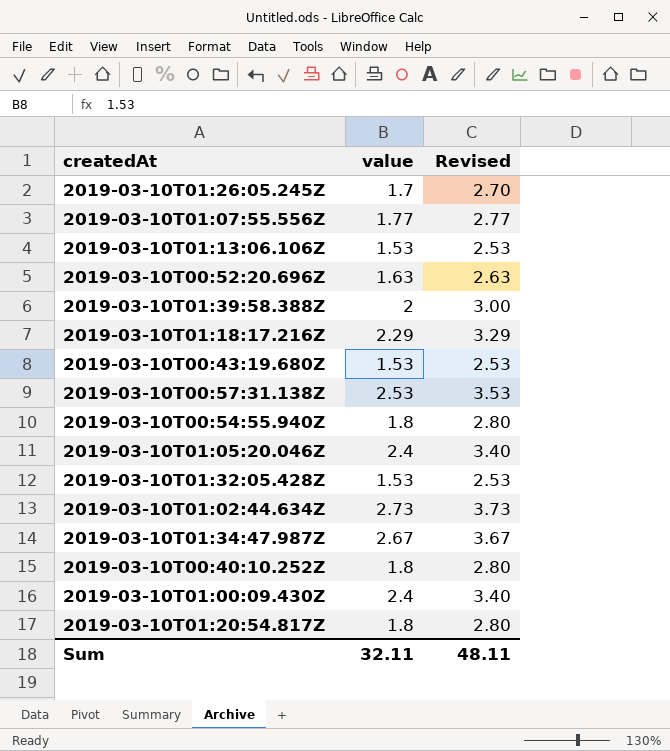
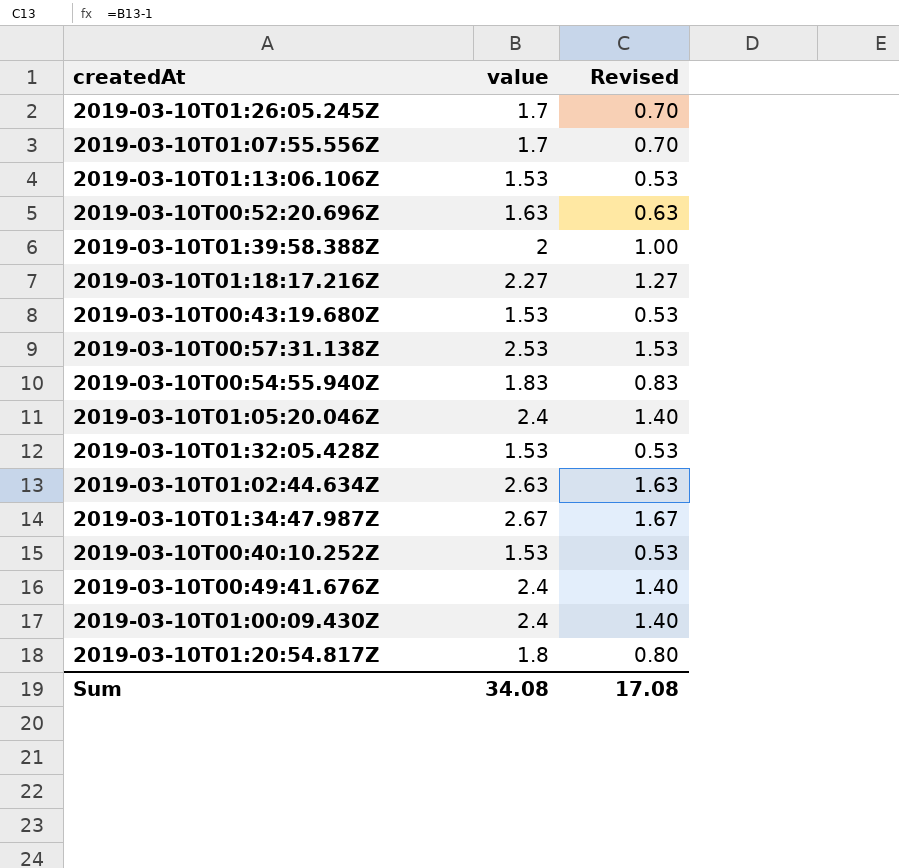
column Revised | formula: [value] + 1 -> [value] - 1
2019-03-10T01:07:55.556Z | value: 1.77 -> 1.7
2019-03-10T01:18:17.216Z | value: 2.29 -> 2.27
2019-03-10T00:54:55.940Z | value: 1.8 -> 1.83
2019-03-10T01:02:44.634Z | value: 2.73 -> 2.63
2019-03-10T00:40:10.252Z | value: 1.8 -> 1.53
row 2019-03-10T00:49:41.676Z: none -> 2.4 | 1.40
Sum | value: 32.11 -> 34.08
Sum | Revised: 48.11 -> 17.08

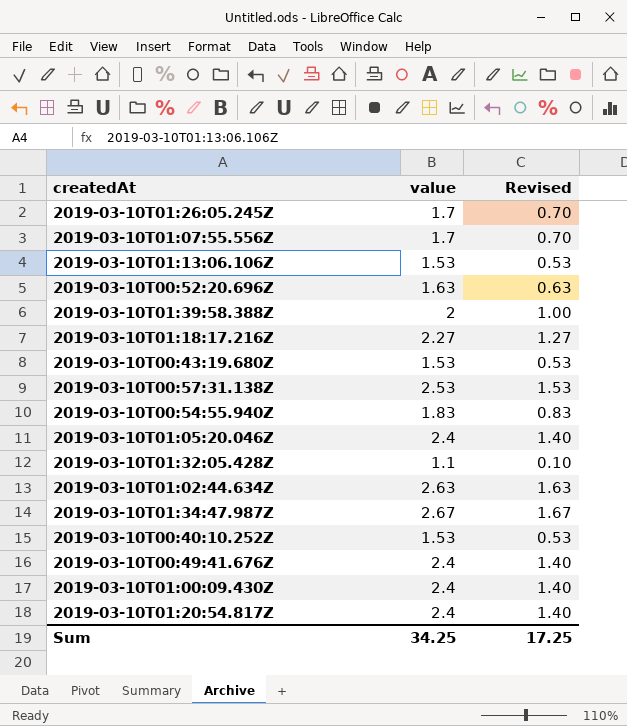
2019-03-10T01:32:05.428Z | value: 1.53 -> 1.1
2019-03-10T01:32:05.428Z | Revised: 0.53 -> 0.10
2019-03-10T01:20:54.817Z | value: 1.8 -> 2.4
2019-03-10T01:20:54.817Z | Revised: 0.80 -> 1.40
Sum | value: 34.08 -> 34.25
Sum | Revised: 17.08 -> 17.25

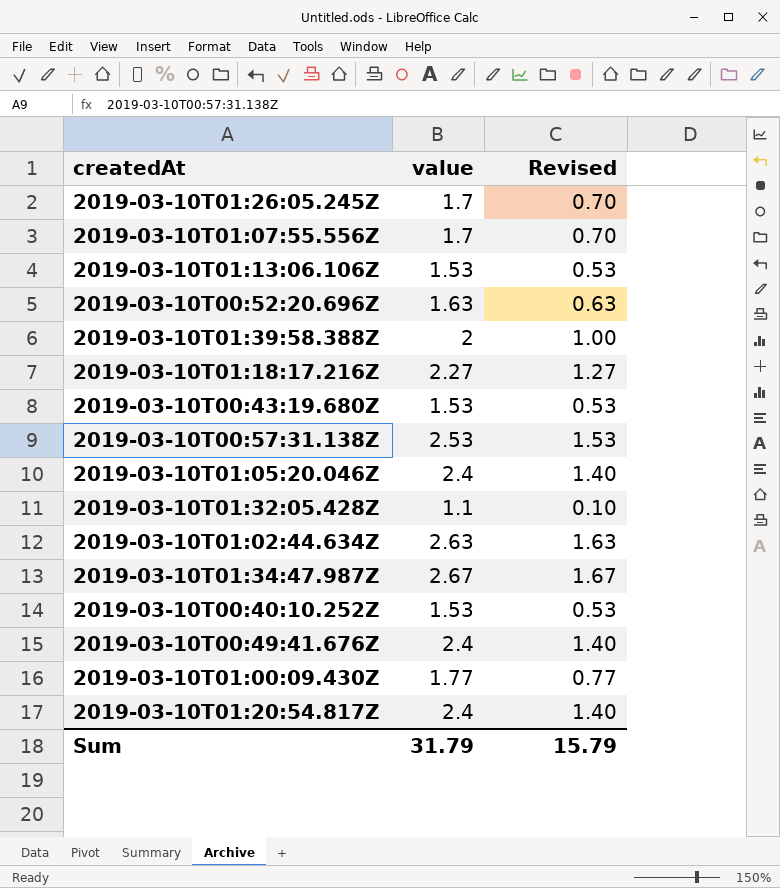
row 2019-03-10T00:54:55.940Z: 1.83 | 0.83 -> none
2019-03-10T01:00:09.430Z | value: 2.4 -> 1.77
2019-03-10T01:00:09.430Z | Revised: 1.40 -> 0.77
Sum | value: 34.25 -> 31.79
Sum | Revised: 17.25 -> 15.79

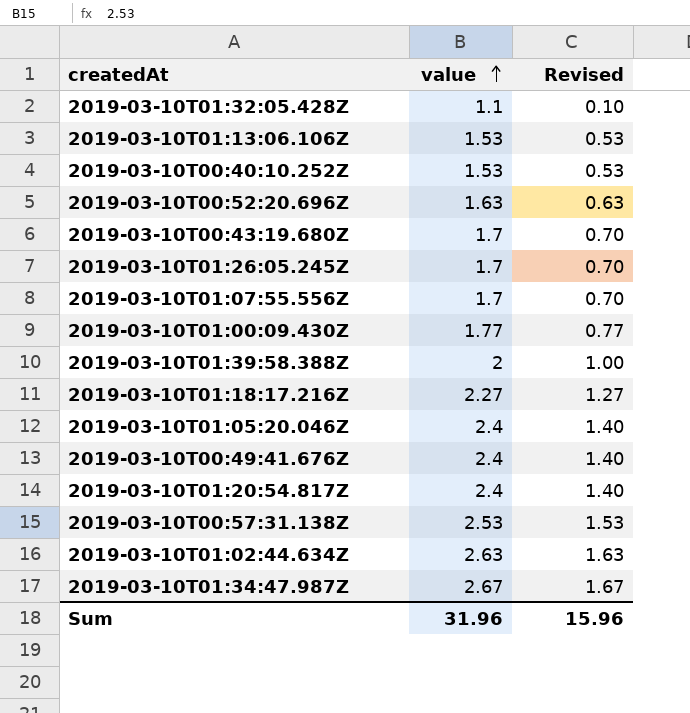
row order: none -> value ascending
2019-03-10T00:43:19.680Z | value: 1.53 -> 1.7
2019-03-10T00:43:19.680Z | Revised: 0.53 -> 0.70
Sum | value: 31.79 -> 31.96
Sum | Revised: 15.79 -> 15.96

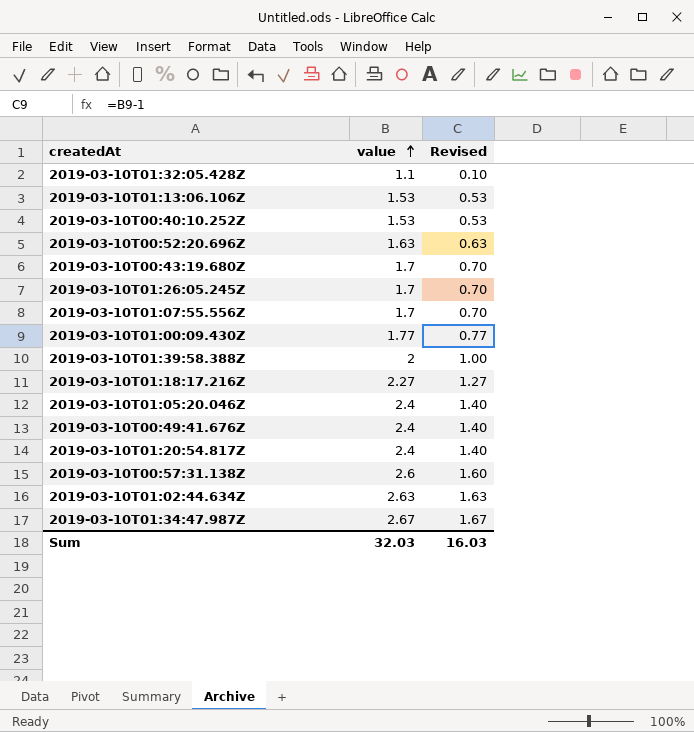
2019-03-10T00:57:31.138Z | value: 2.53 -> 2.6
2019-03-10T00:57:31.138Z | Revised: 1.53 -> 1.60
Sum | value: 31.96 -> 32.03
Sum | Revised: 15.96 -> 16.03

